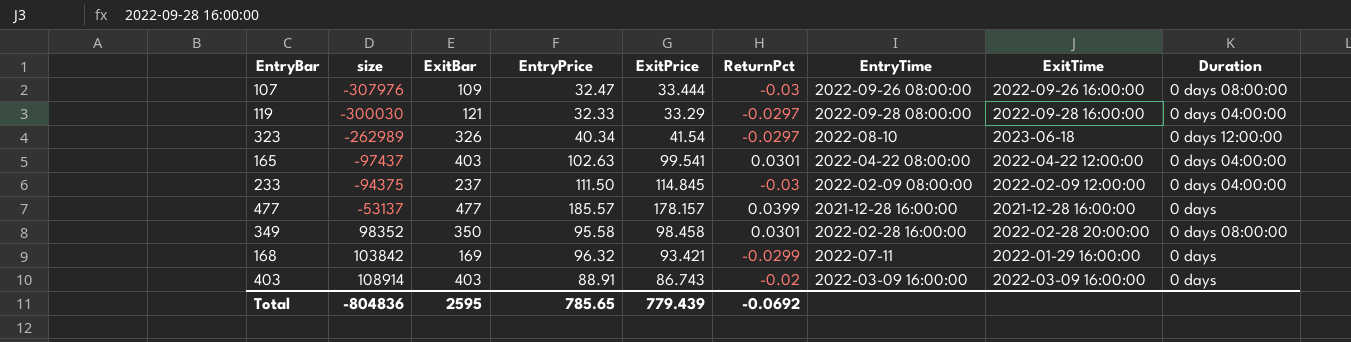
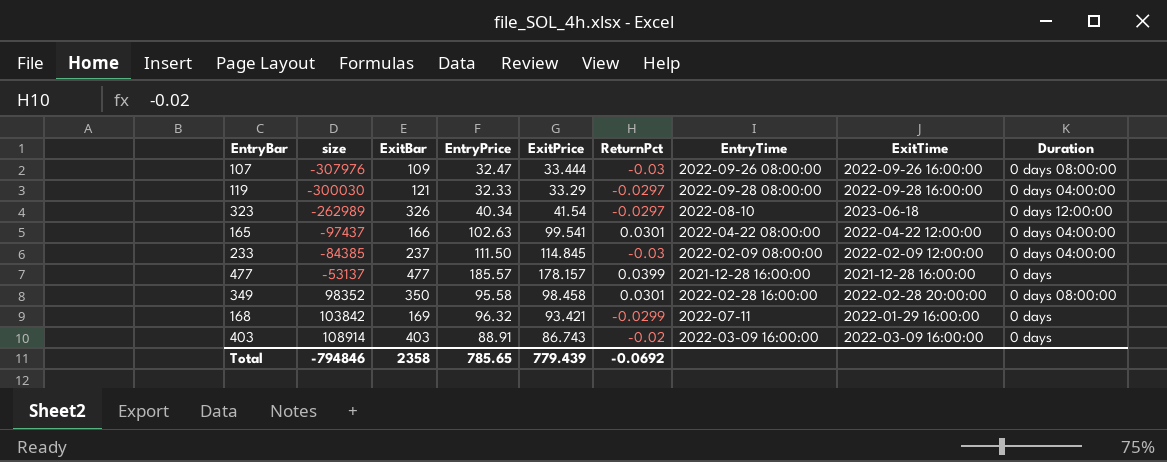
165 | ExitBar: 403 -> 166
233 | size: -94375 -> -84385
Total | size: -804836 -> -794846
Total | ExitBar: 2595 -> 2358

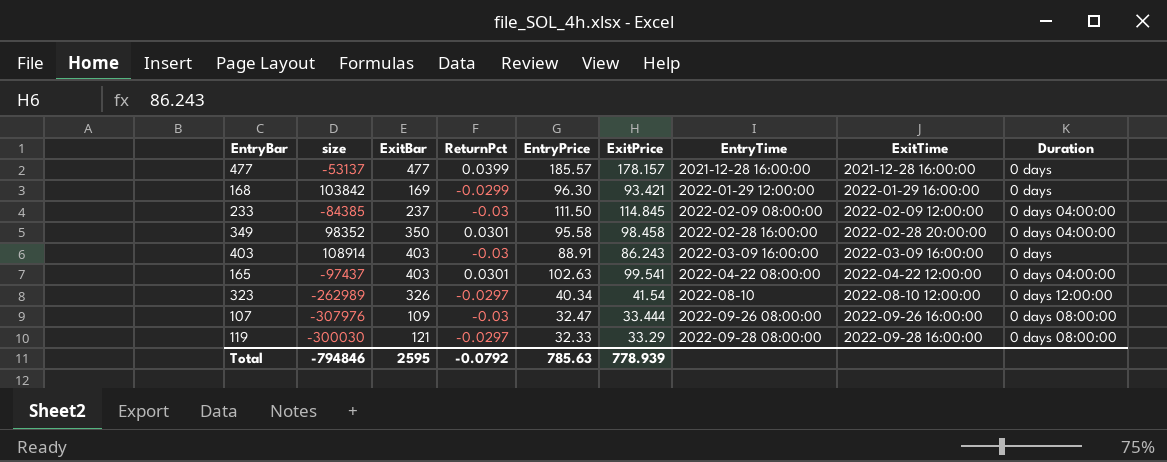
row order: size ascending -> EntryTime ascending
column ReturnPct | position: 6 -> 4
168 | EntryPrice: 96.32 -> 96.30
168 | EntryTime: 2022-07-11 -> 2022-01-29 12:00:00
349 | Duration: 0 days 08:00:00 -> 0 days 04:00:00
403 | ReturnPct: -0.02 -> -0.03
403 | ExitPrice: 86.743 -> 86.243
165 | ExitBar: 166 -> 403
323 | ExitTime: 2023-06-18 -> 2022-08-10 12:00:00
119 | Duration: 0 days 04:00:00 -> 0 days 08:00:00
Total | ExitBar: 2358 -> 2595
Total | ReturnPct: -0.0692 -> -0.0792
Total | EntryPrice: 785.65 -> 785.63
Total | ExitPrice: 779.439 -> 778.939

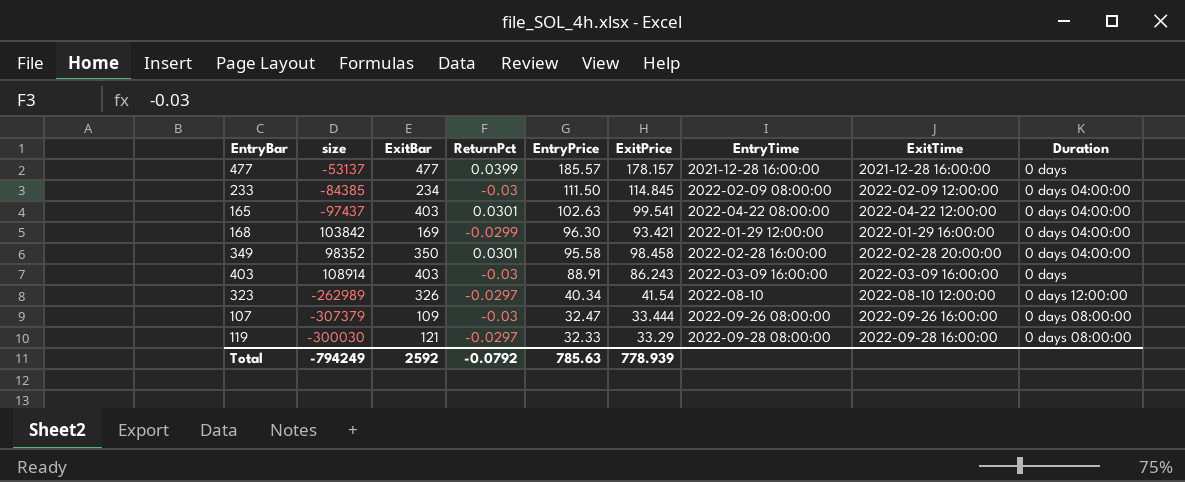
row order: EntryTime ascending -> EntryPrice descending
233 | ExitBar: 237 -> 234
168 | Duration: 0 days -> 0 days 04:00:00
107 | size: -307976 -> -307379
Total | size: -794846 -> -794249
Total | ExitBar: 2595 -> 2592

